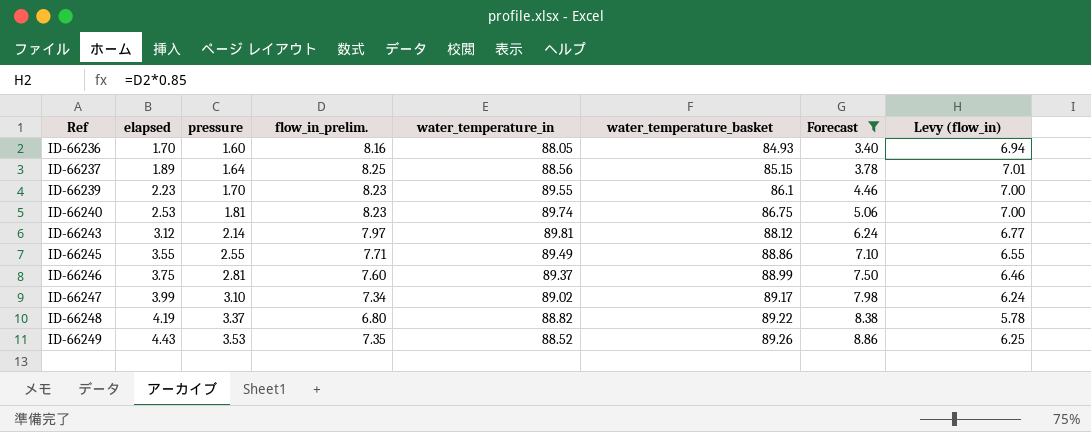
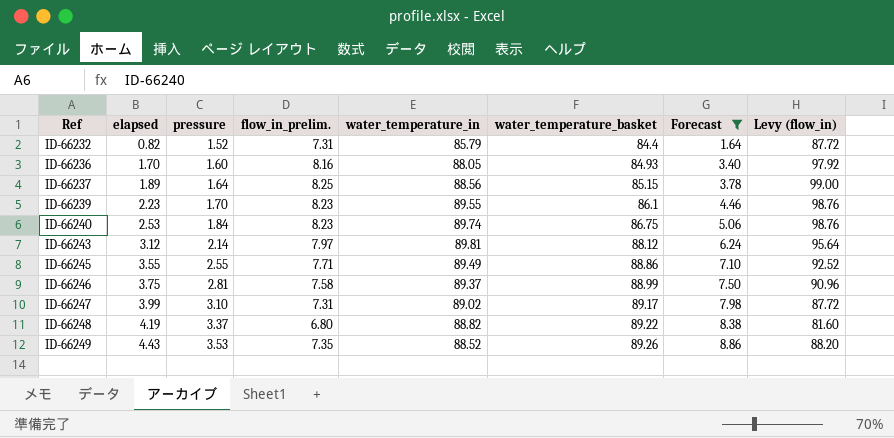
column Levy (flow_in) | formula: [flow_in_prelim.] * 0.85 -> [flow_in_prelim.] * 12
row ID-66232: none -> 0.82 | 1.52 | 7.31 | 85.79 | 84.4 | 1.64 | 87.72
ID-66240 | pressure: 1.81 -> 1.84
ID-66246 | flow_in_prelim.: 7.60 -> 7.58
ID-66247 | flow_in_prelim.: 7.34 -> 7.31

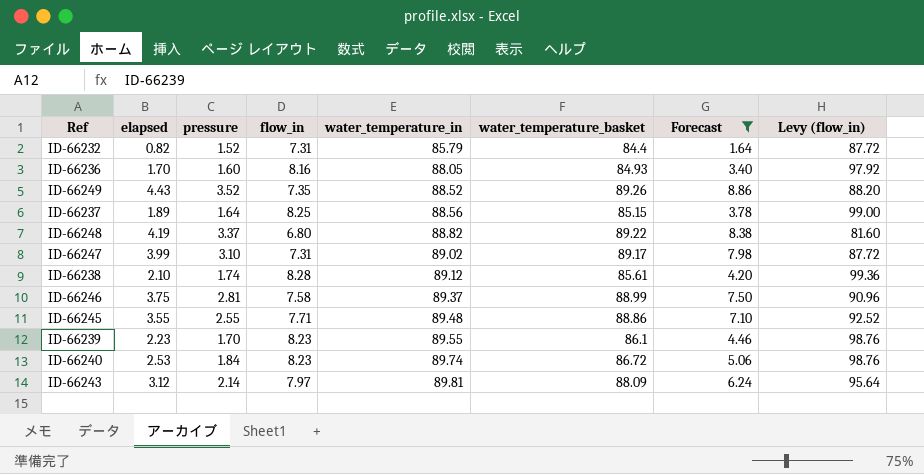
row order: Ref ascending -> water_temperature_in ascending
column name: flow_in_prelim. -> flow_in
ID-66249 | pressure: 3.53 -> 3.52
row ID-66238: none -> 2.10 | 1.74 | 8.28 | 89.12 | 85.61 | 4.20 | 99.36
ID-66245 | water_temperature_in: 89.49 -> 89.48
ID-66240 | water_temperature_basket: 86.75 -> 86.72
ID-66243 | water_temperature_basket: 88.12 -> 88.09

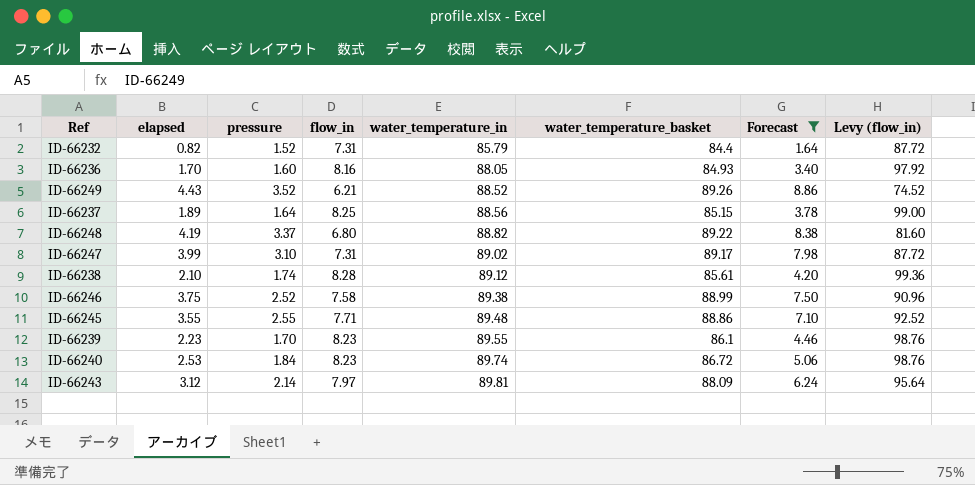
ID-66249 | flow_in: 7.35 -> 6.21
ID-66249 | Levy (flow_in): 88.20 -> 74.52
ID-66246 | pressure: 2.81 -> 2.52
ID-66246 | water_temperature_in: 89.37 -> 89.38

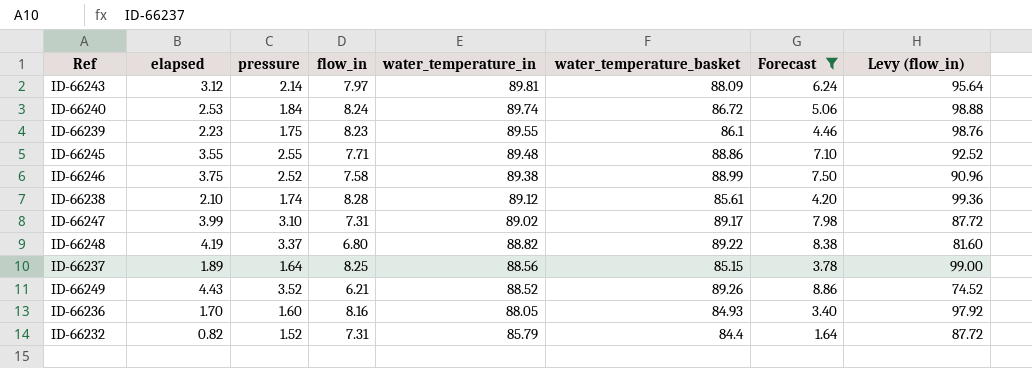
row order: water_temperature_in ascending -> water_temperature_in descending
ID-66240 | flow_in: 8.23 -> 8.24
ID-66240 | Levy (flow_in): 98.76 -> 98.88
ID-66239 | pressure: 1.70 -> 1.75

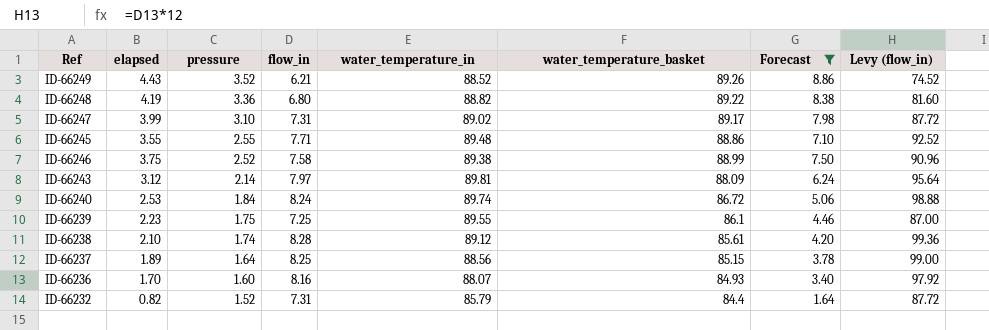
row order: water_temperature_in descending -> pressure descending
ID-66248 | pressure: 3.37 -> 3.36
ID-66239 | flow_in: 8.23 -> 7.25
ID-66239 | Levy (flow_in): 98.76 -> 87.00
ID-66236 | water_temperature_in: 88.05 -> 88.07

